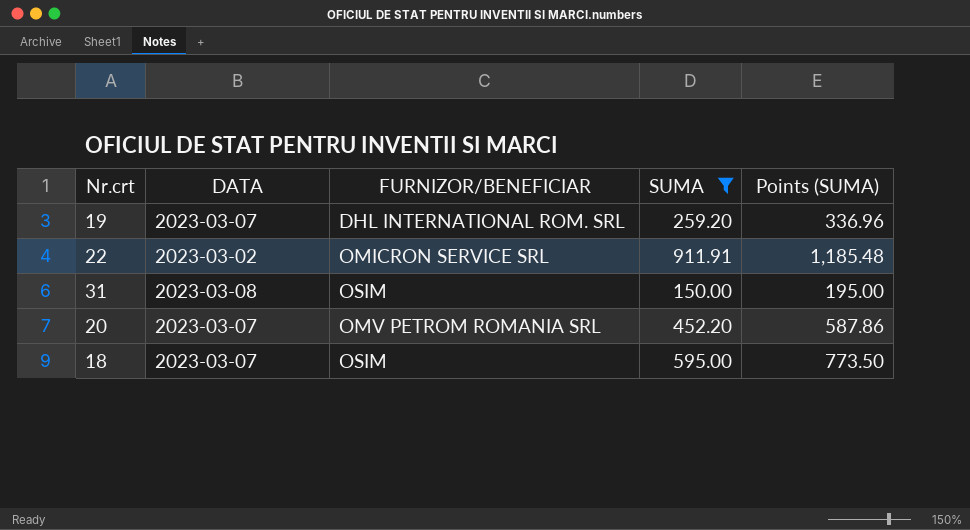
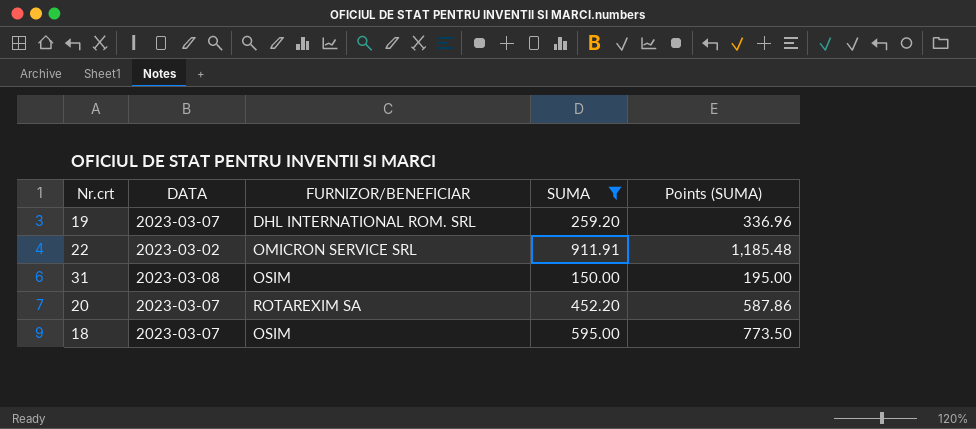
20 | FURNIZOR/BENEFICIAR: OMV PETROM ROMANIA SRL -> ROTAREXIM SA

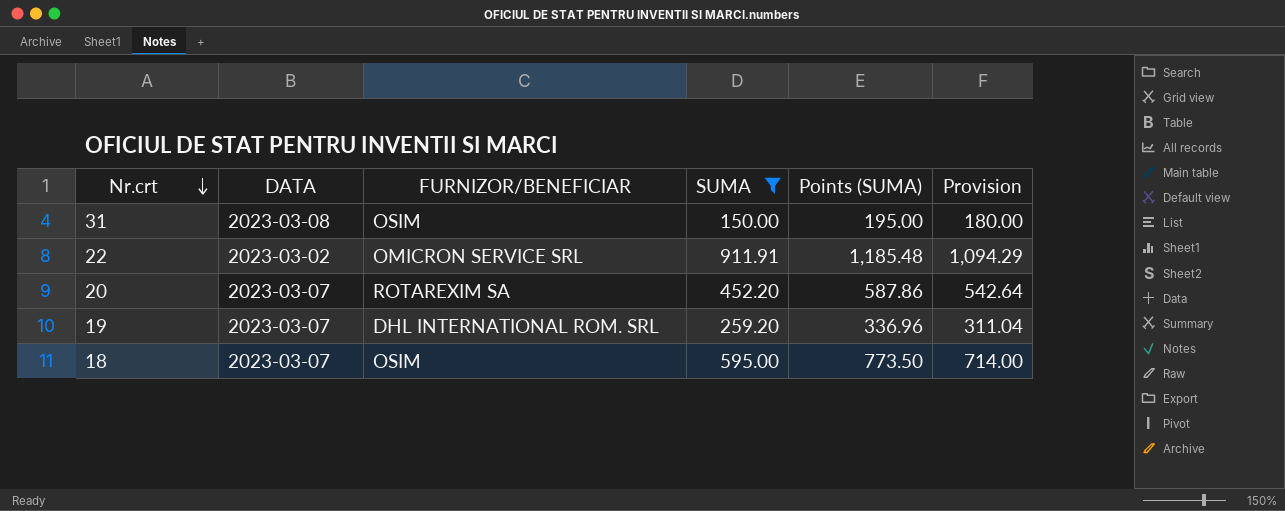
row order: none -> Nr.crt descending
column Provision | formula: none -> [SUMA] * 1.2

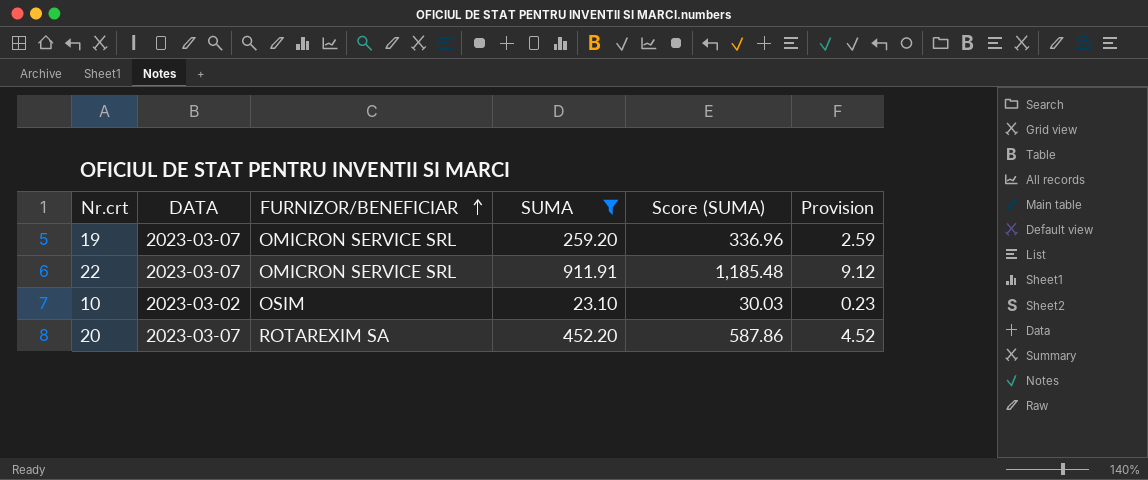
row order: Nr.crt descending -> FURNIZOR/BENEFICIAR ascending
column name: Points (SUMA) -> Score (SUMA)
column Provision | formula: [SUMA] * 1.2 -> [SUMA] * 0.01
row 31: 2023-03-08 | OSIM | 150.00 | 195.00 | 180.00 -> none
row 18: 2023-03-07 | OSIM | 595.00 | 773.50 | 714.00 -> none
19 | FURNIZOR/BENEFICIAR: DHL INTERNATIONAL ROM. SRL -> OMICRON SERVICE SRL
22 | DATA: 2023-03-02 -> 2023-03-07
row 10: none -> 2023-03-02 | OSIM | 23.10 | 30.03 | 0.23

